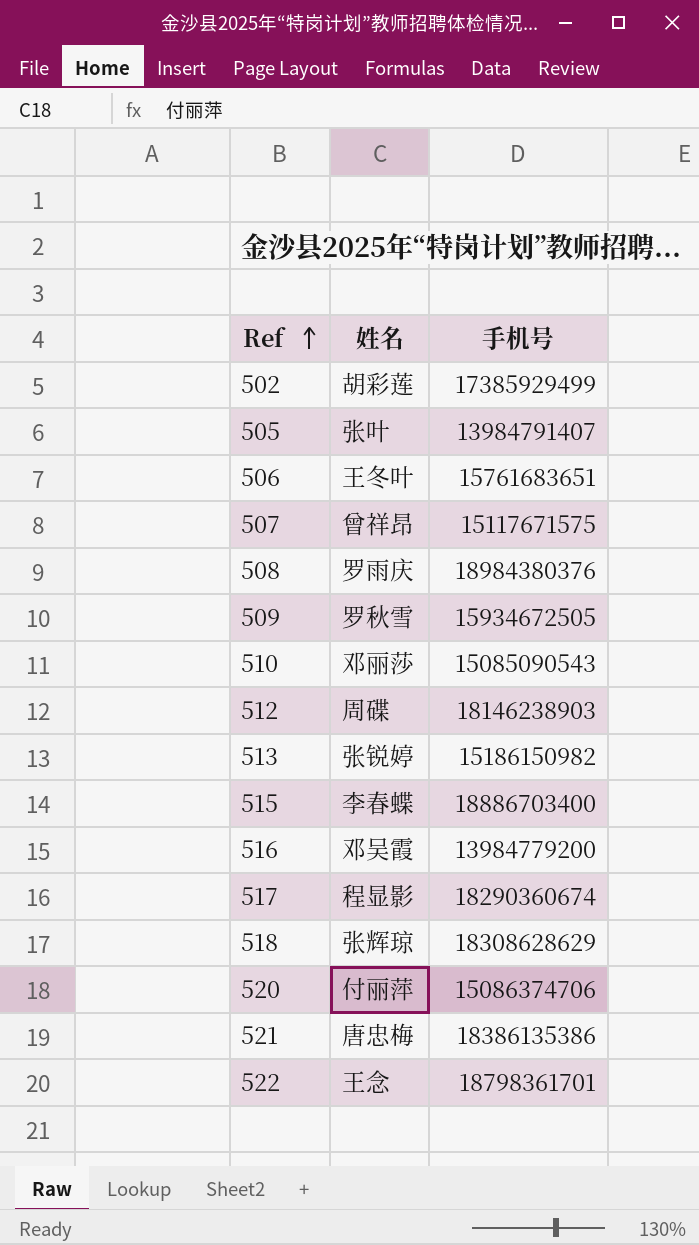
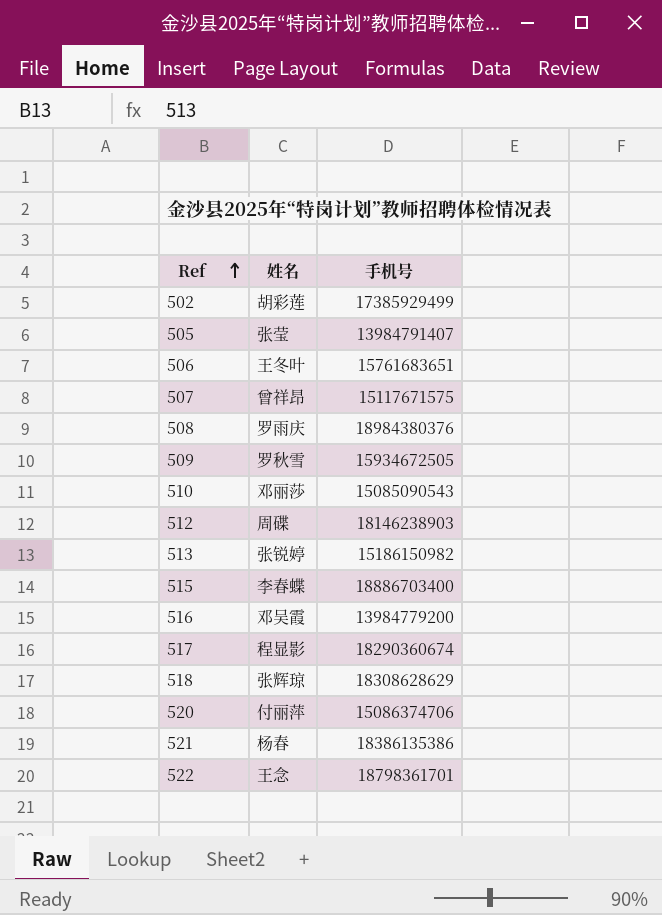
505 | 姓名: 张叶 -> 张莹
521 | 姓名: 唐忠梅 -> 杨春

